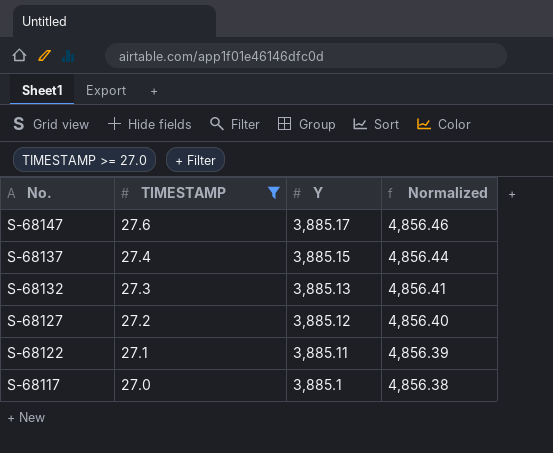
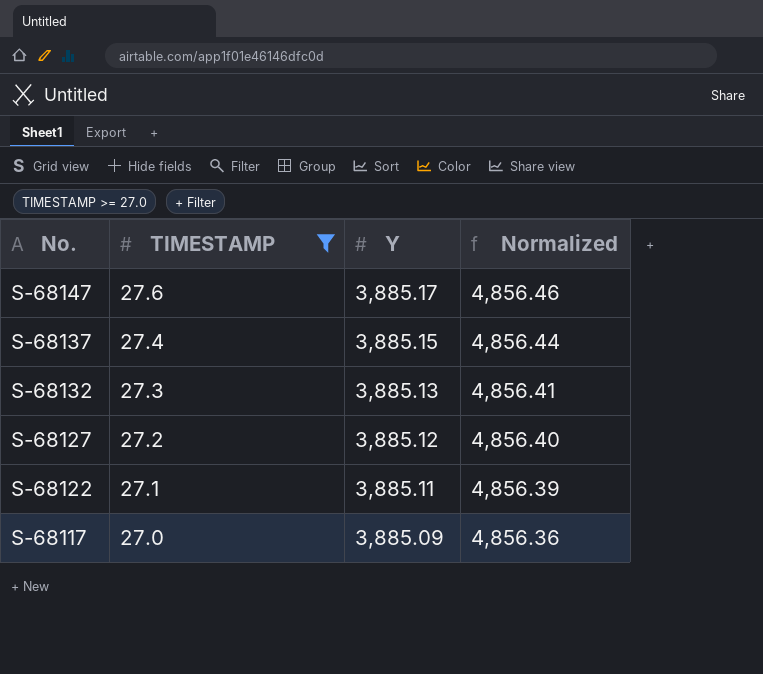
S-68117 | Y: 3,885.1 -> 3,885.09
S-68117 | Normalized: 4,856.38 -> 4,856.36

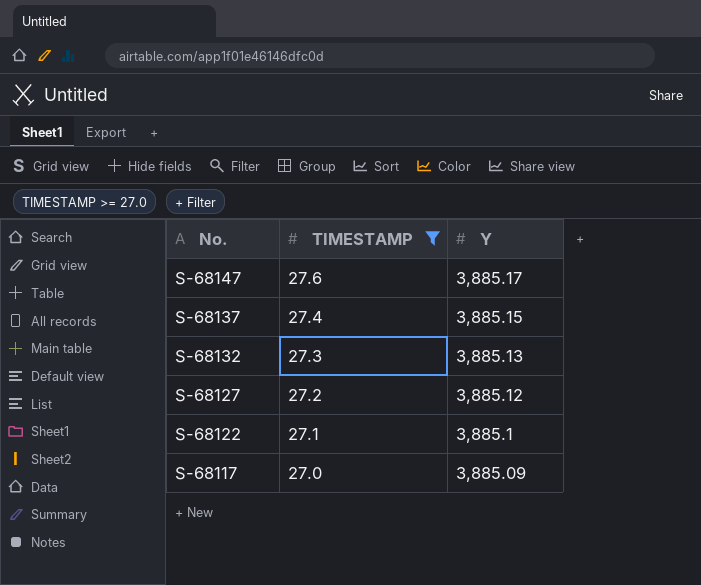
column Normalized | formula: [Y] * 1.25 -> none
S-68122 | Y: 3,885.11 -> 3,885.1

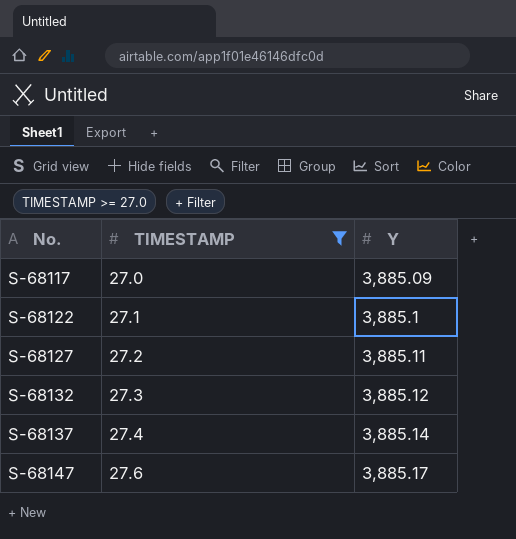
row order: No. descending -> No. ascending
S-68127 | Y: 3,885.12 -> 3,885.11
S-68132 | Y: 3,885.13 -> 3,885.12
S-68137 | Y: 3,885.15 -> 3,885.14

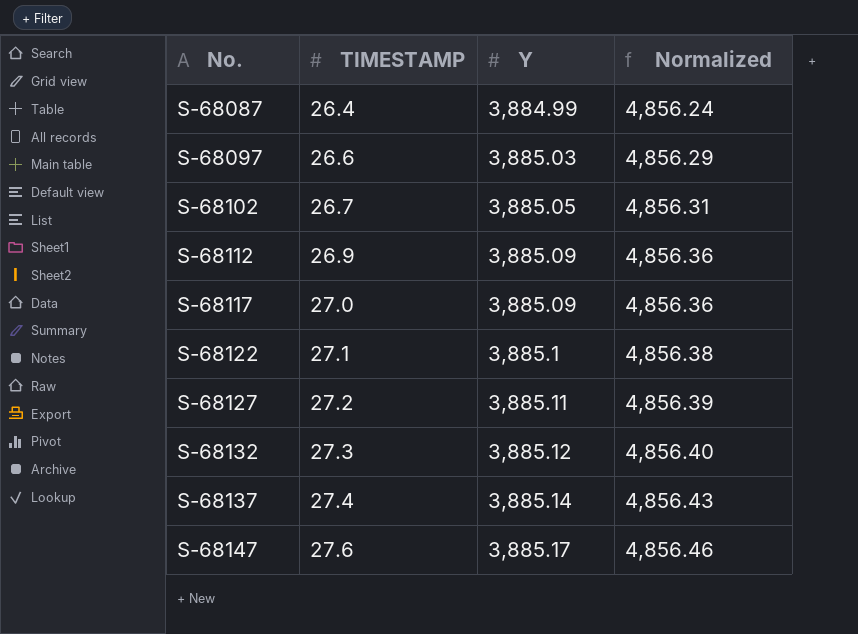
filter: TIMESTAMP >= 27.0 -> none
column Normalized | formula: none -> [Y] * 1.25

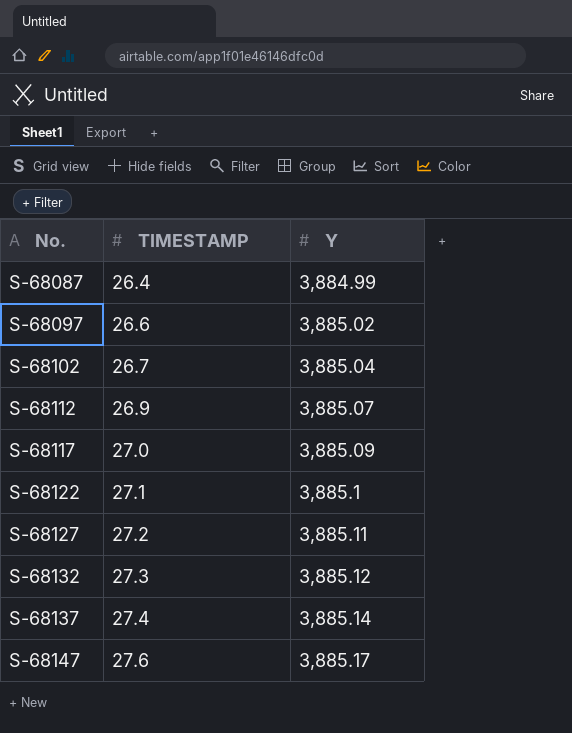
column Normalized | formula: [Y] * 1.25 -> none
S-68097 | Y: 3,885.03 -> 3,885.02
S-68102 | Y: 3,885.05 -> 3,885.04
S-68112 | Y: 3,885.09 -> 3,885.07

